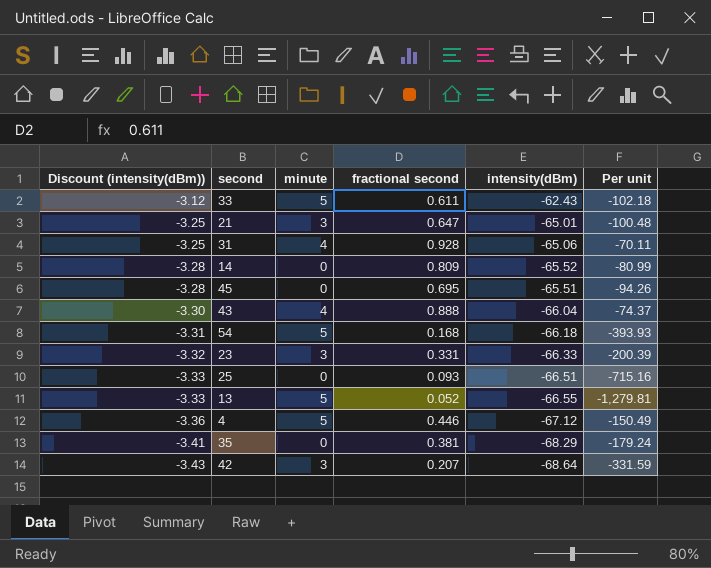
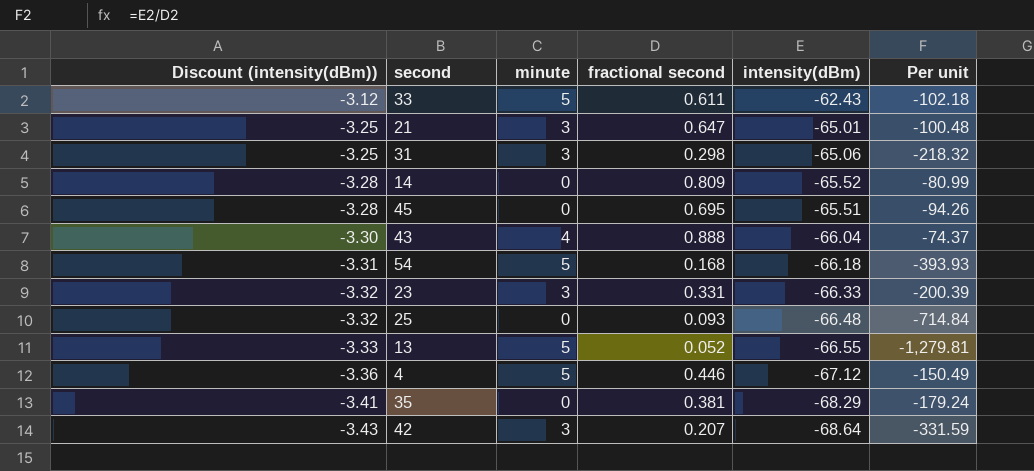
31 | minute: 4 -> 3
31 | fractional second: 0.928 -> 0.298
31 | Per unit: -70.11 -> -218.32
25 | Discount (intensity(dBm)): -3.33 -> -3.32
25 | intensity(dBm): -66.51 -> -66.48
25 | Per unit: -715.16 -> -714.84

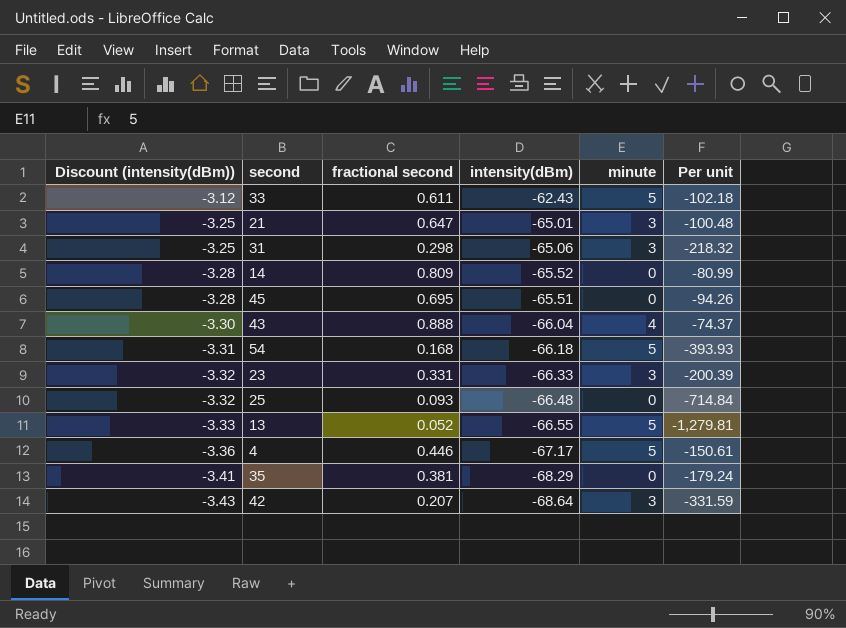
column minute | position: 3 -> 5
4 | intensity(dBm): -67.12 -> -67.17
4 | Per unit: -150.49 -> -150.61

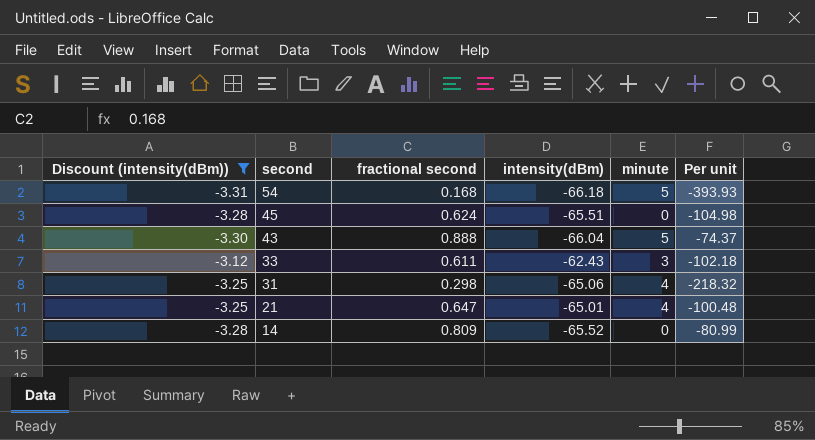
filter: none -> Discount (intensity(dBm)) >= -3.31
row order: Discount (intensity(dBm)) descending -> second descending
45 | fractional second: 0.695 -> 0.624
45 | Per unit: -94.26 -> -104.98
43 | minute: 4 -> 5
33 | minute: 5 -> 3
31 | minute: 3 -> 4
21 | minute: 3 -> 4

